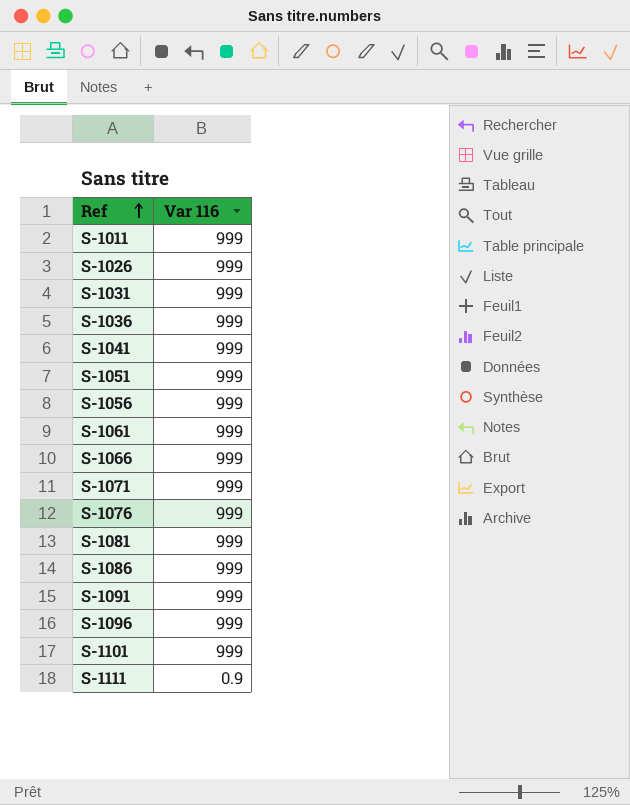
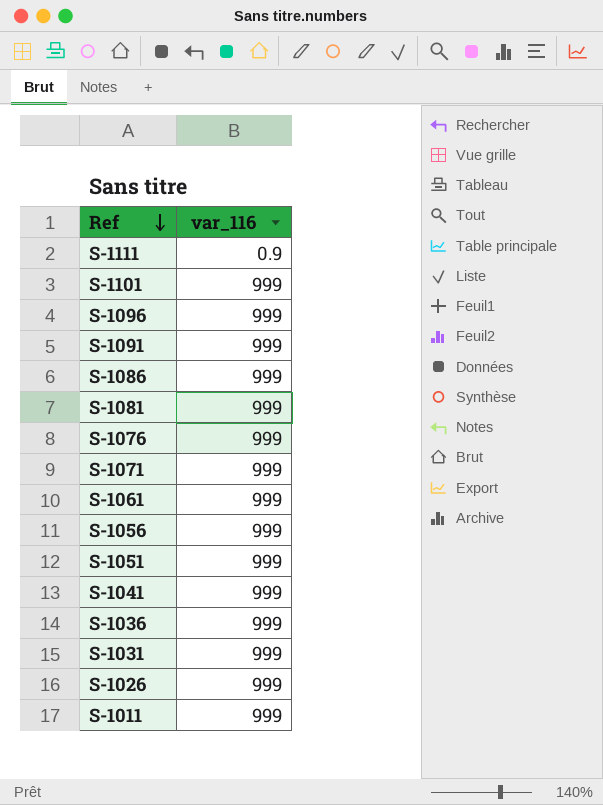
row order: Ref ascending -> Ref descending
column name: Var 116 -> var_116
row S-1066: 999 -> none

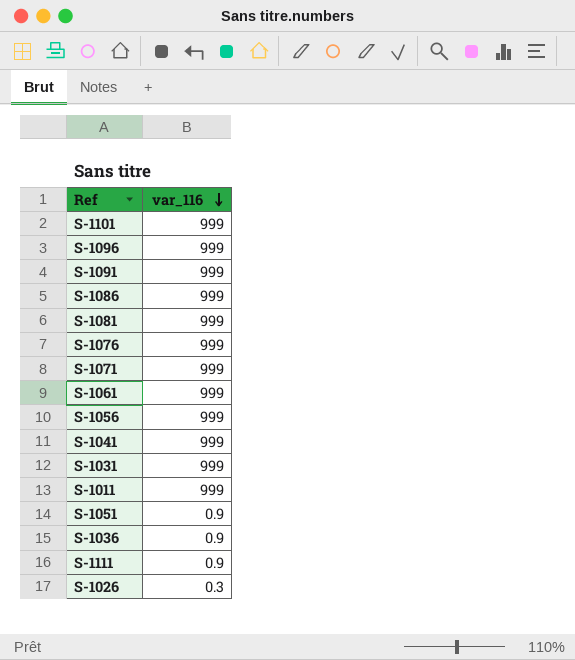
row order: Ref descending -> var_116 descending
S-1051 | var_116: 999 -> 0.9
S-1036 | var_116: 999 -> 0.9
S-1026 | var_116: 999 -> 0.3

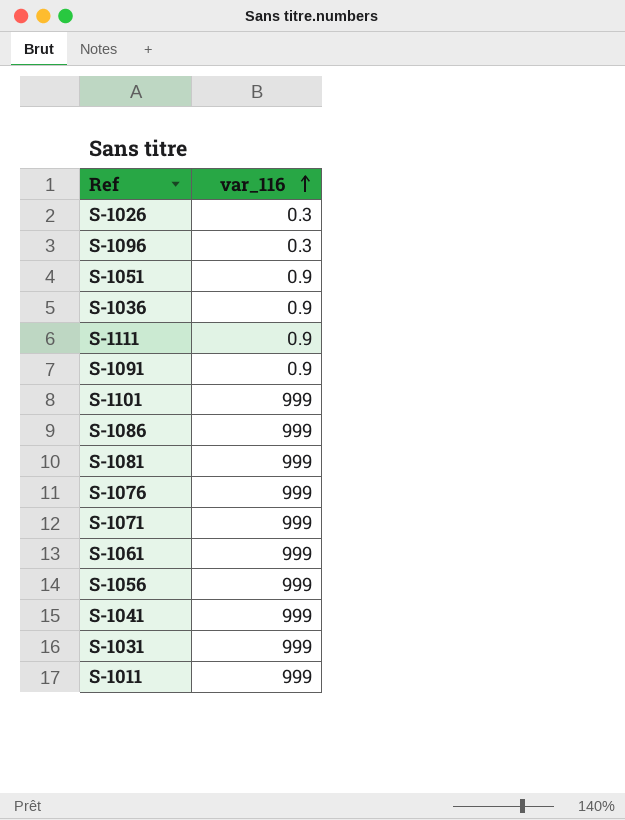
row order: var_116 descending -> var_116 ascending
S-1096 | var_116: 999 -> 0.3
S-1091 | var_116: 999 -> 0.9

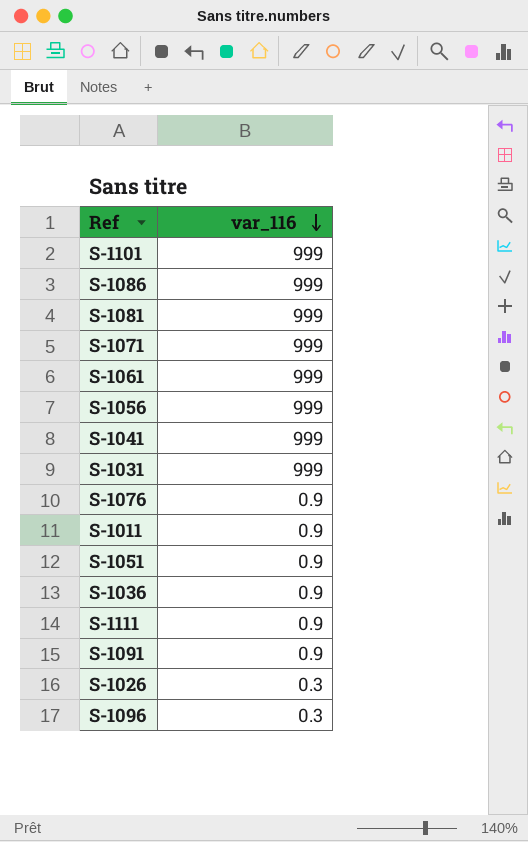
row order: var_116 ascending -> var_116 descending
S-1076 | var_116: 999 -> 0.9
S-1011 | var_116: 999 -> 0.9

